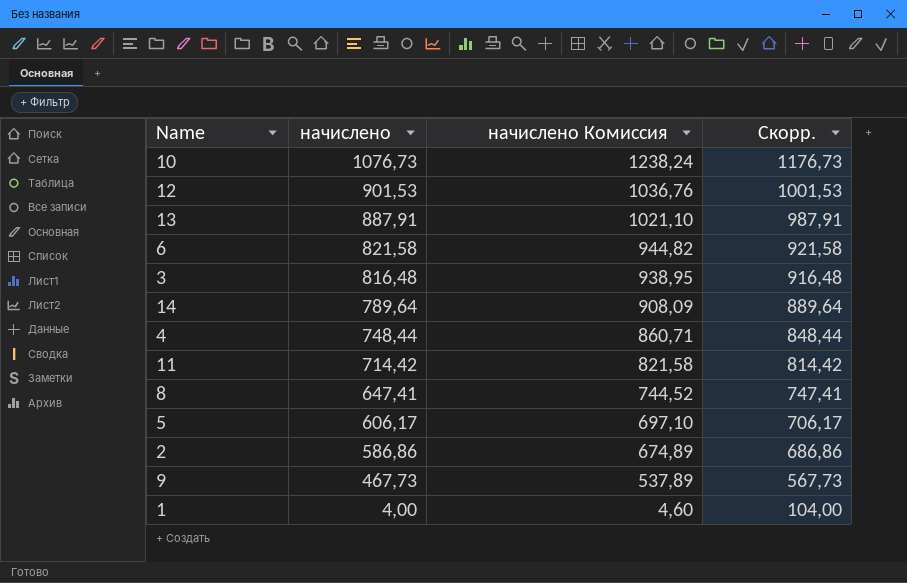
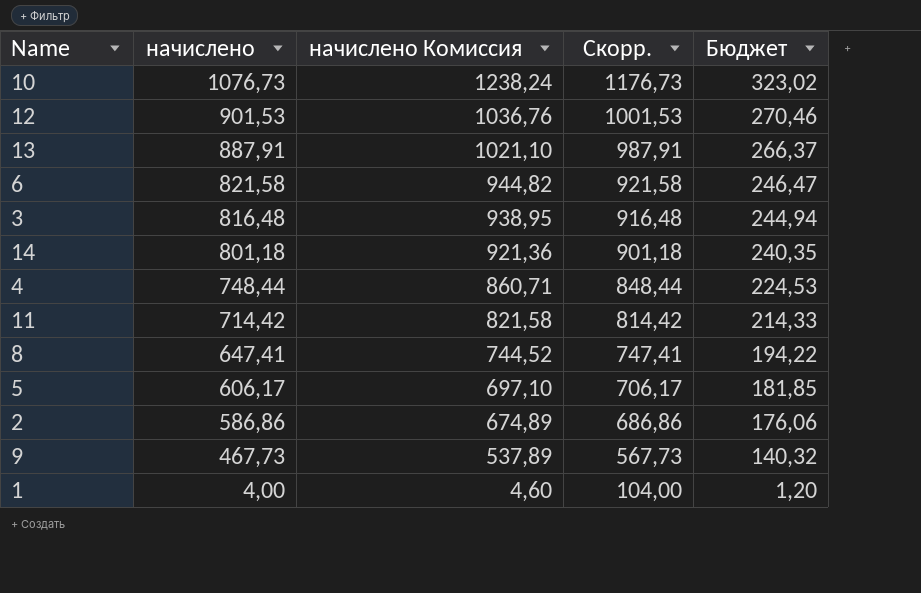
column Бюджет | formula: none -> [начислено] * 0,3
14 | начислено: 789,64 -> 801,18
14 | начислено Комиссия: 908,09 -> 921,36
14 | Скорр.: 889,64 -> 901,18

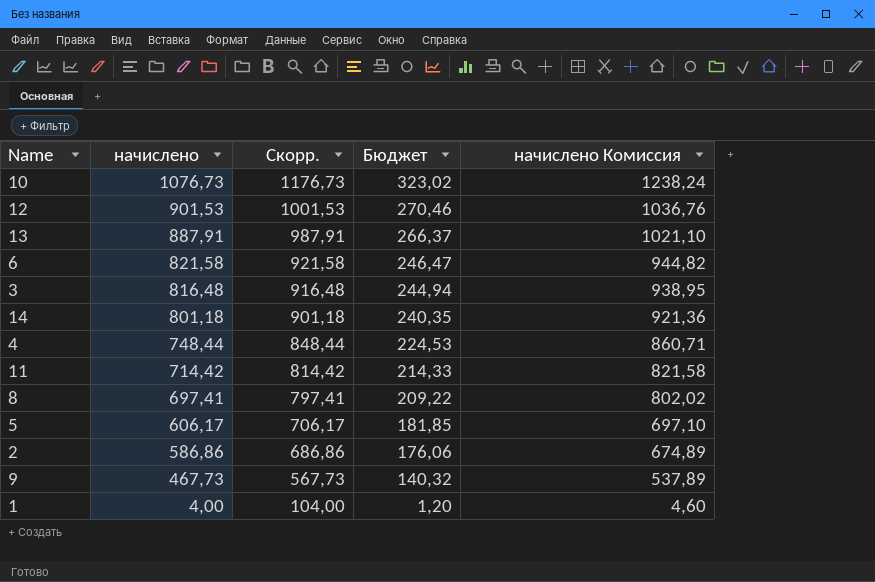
column начислено Комиссия | position: 3 -> 5
8 | начислено: 647,41 -> 697,41
8 | Скорр.: 747,41 -> 797,41
8 | Бюджет: 194,22 -> 209,22
8 | начислено Комиссия: 744,52 -> 802,02

